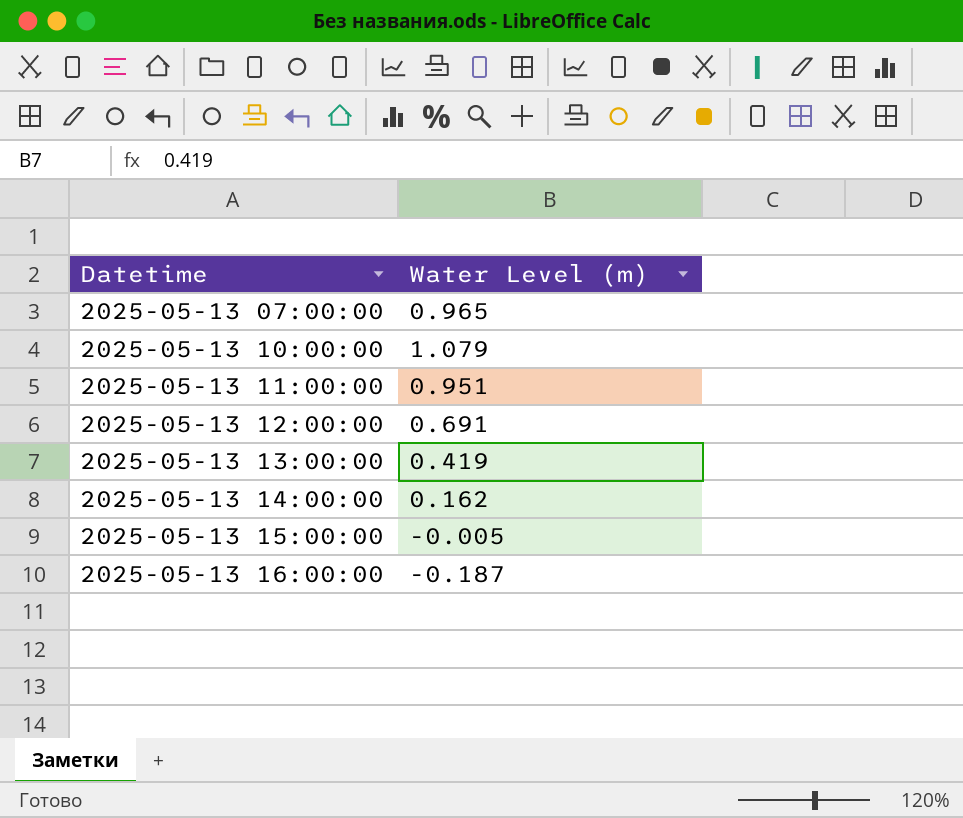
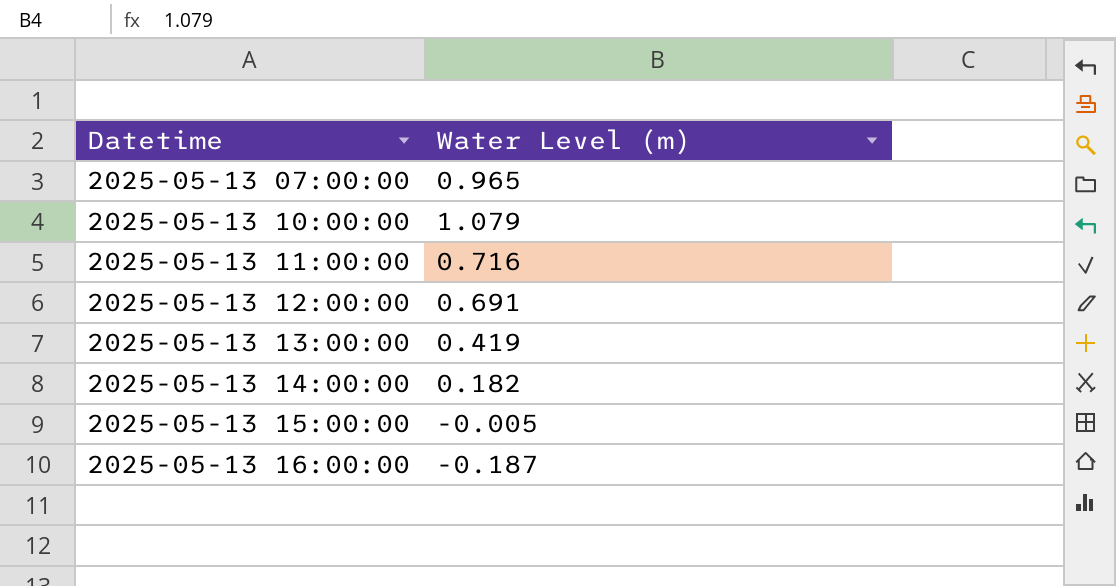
2025-05-13 11:00:00 | Water Level (m): 0.951 -> 0.716
2025-05-13 14:00:00 | Water Level (m): 0.162 -> 0.182

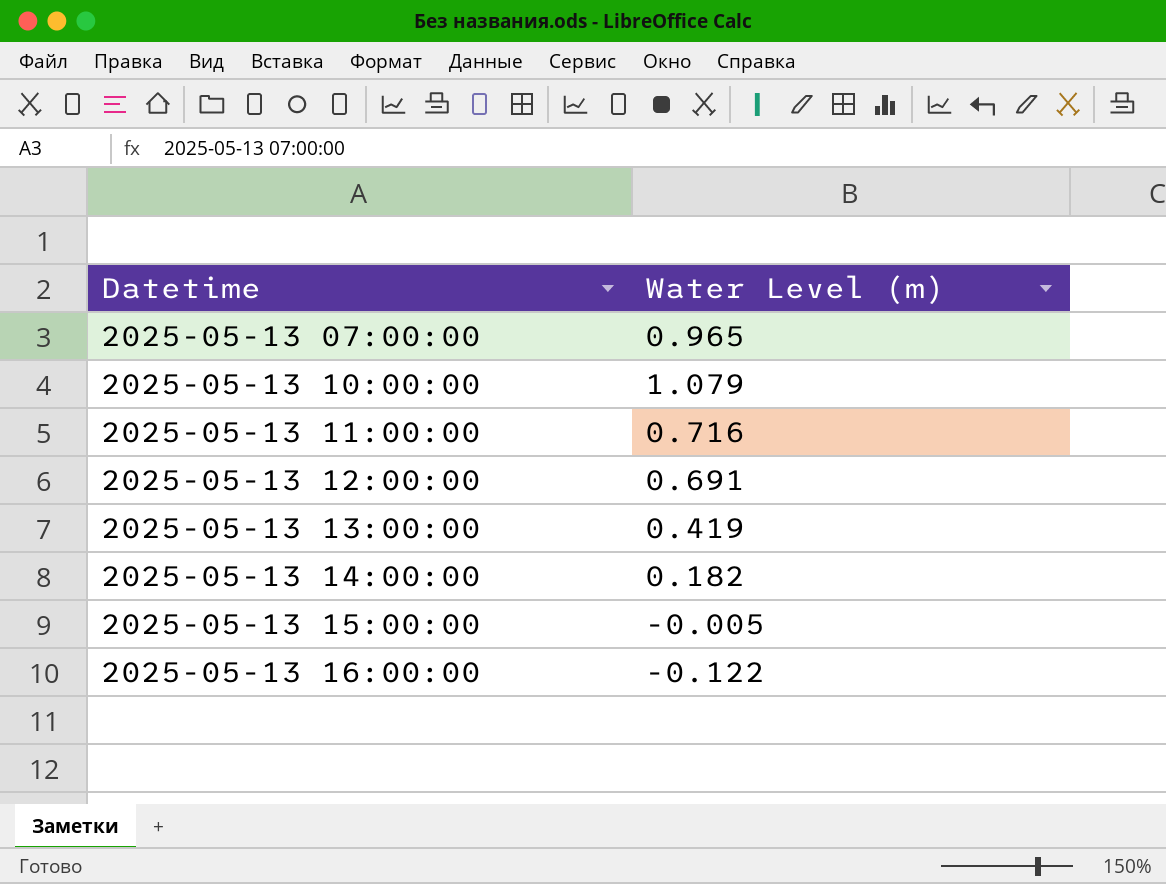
2025-05-13 16:00:00 | Water Level (m): -0.187 -> -0.122

